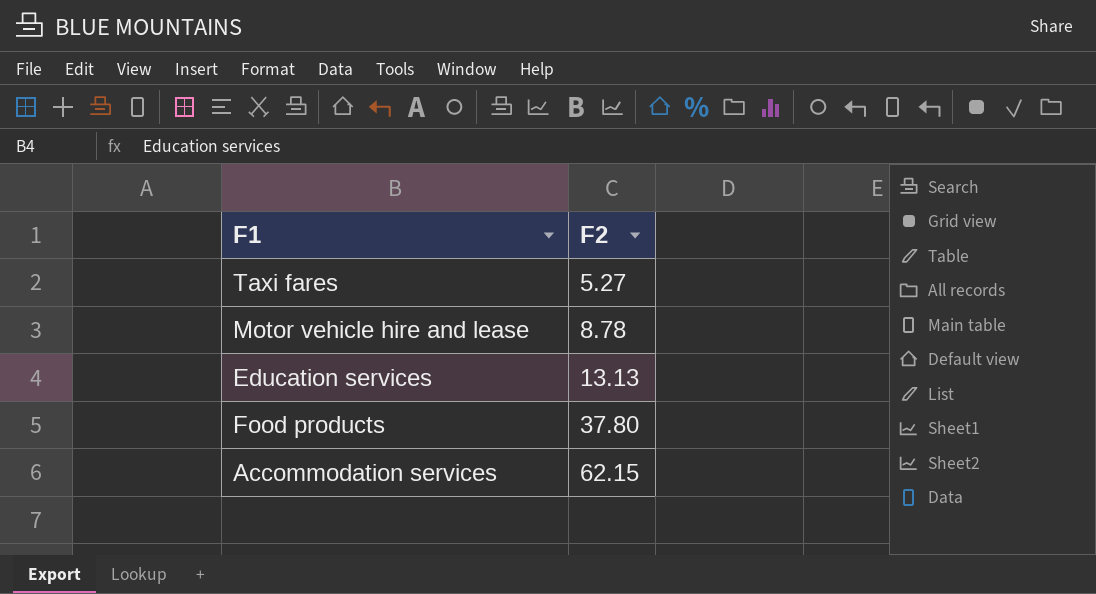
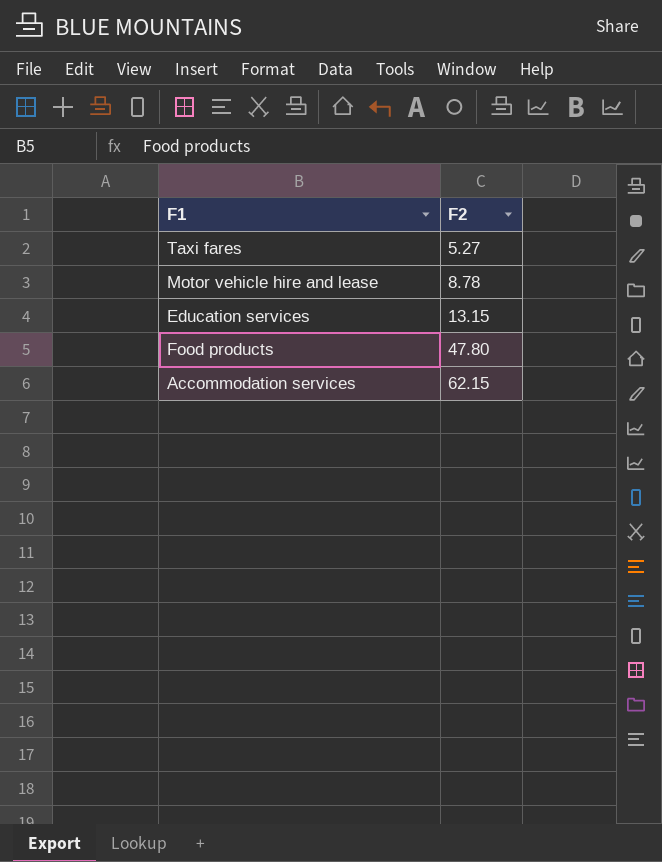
Education services | F2: 13.13 -> 13.15
Food products | F2: 37.80 -> 47.80

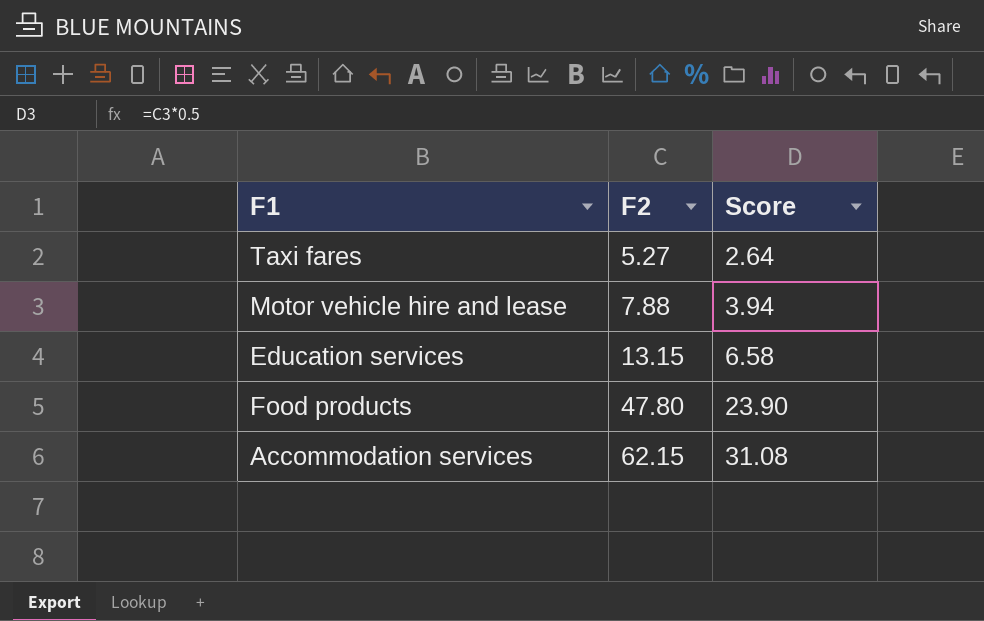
column Score | formula: none -> [F2] * 0.5
Motor vehicle hire and lease | F2: 8.78 -> 7.88

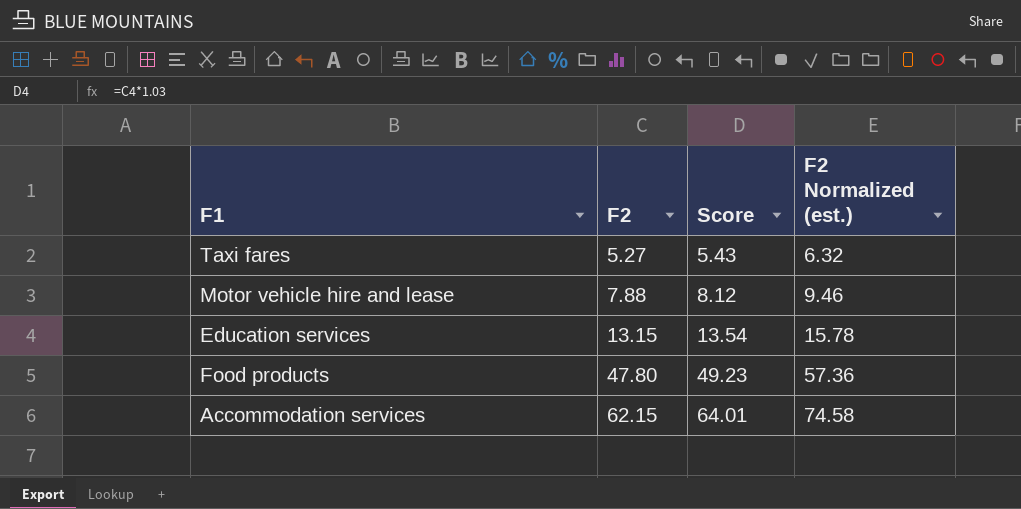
column Score | formula: [F2] * 0.5 -> [F2] * 1.03
column F2 Normalized (est.) | formula: none -> [F2] * 1.2

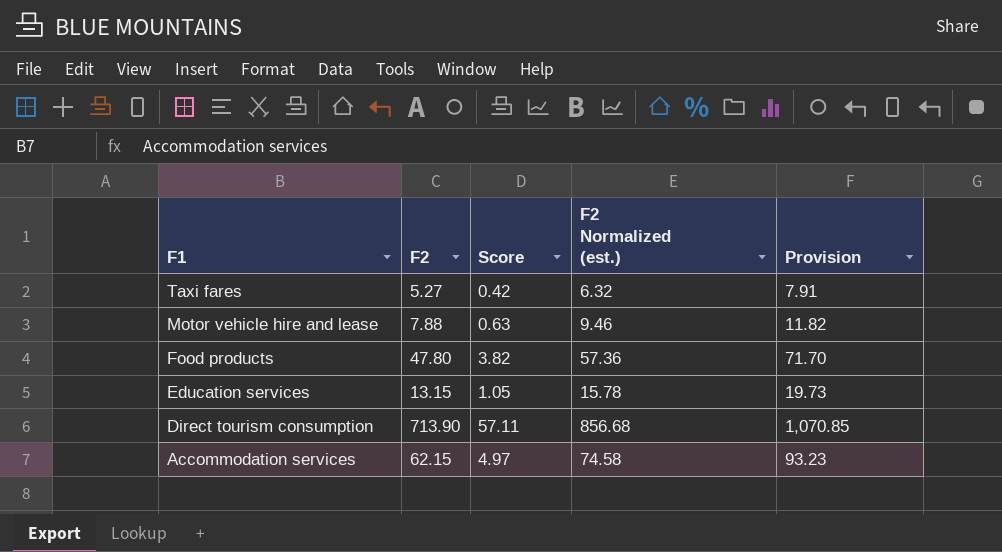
row order: F2 ascending -> F1 descending
column Score | formula: [F2] * 1.03 -> [F2] * 0.08
column Provision | formula: none -> [F2] * 1.5
row Direct tourism consumption: none -> 713.90 | 57.11 | 856.68 | 1,070.85

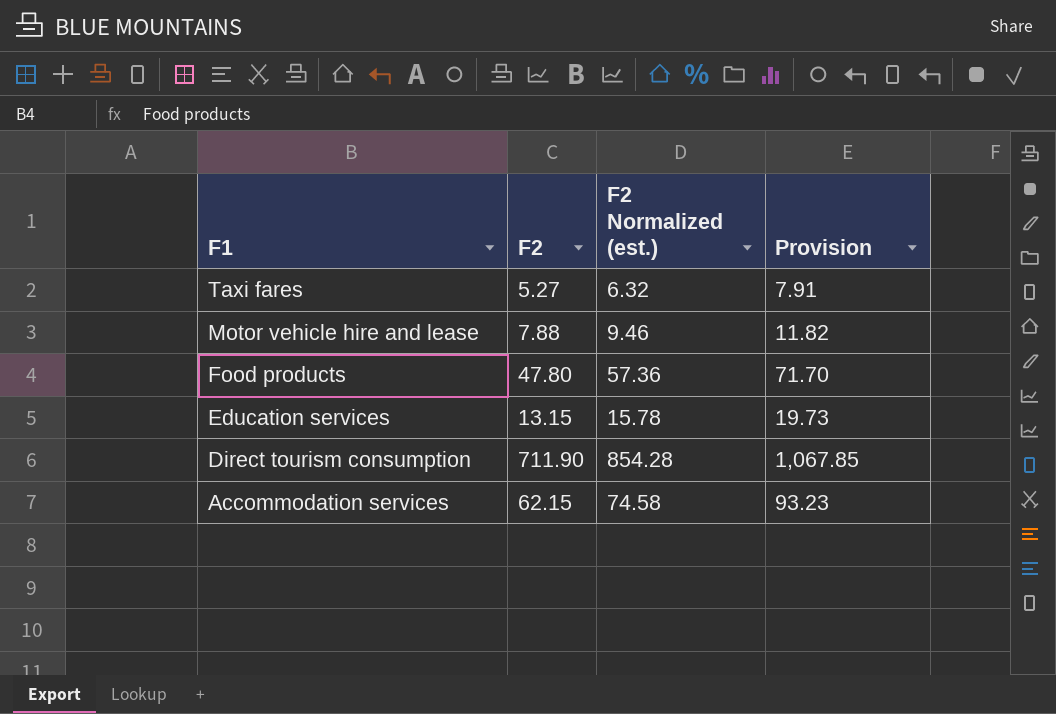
column Score | formula: [F2] * 0.08 -> none
Direct tourism consumption | F2: 713.90 -> 711.90
Direct tourism consumption | F2 Normalized (est.): 856.68 -> 854.28
Direct tourism consumption | Provision: 1,070.85 -> 1,067.85

